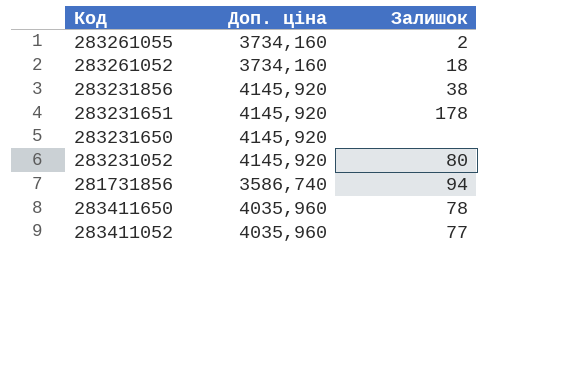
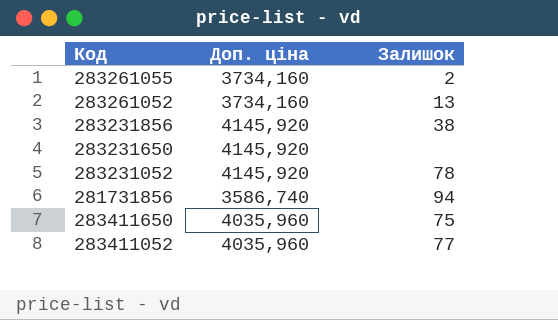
row 283231651: 4145,920 | 178 -> none
283261052 | Залишок: 18 -> 13
283231052 | Залишок: 80 -> 78
283411650 | Залишок: 78 -> 75

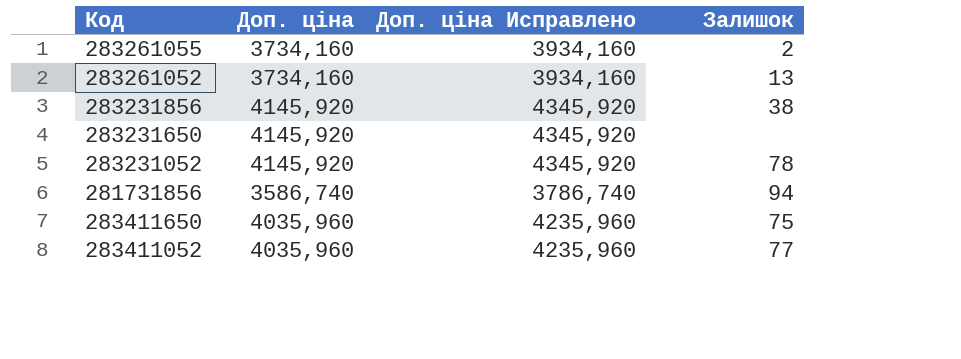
column Доп. ціна Исправлено | formula: none -> [Доп. ціна] + 200

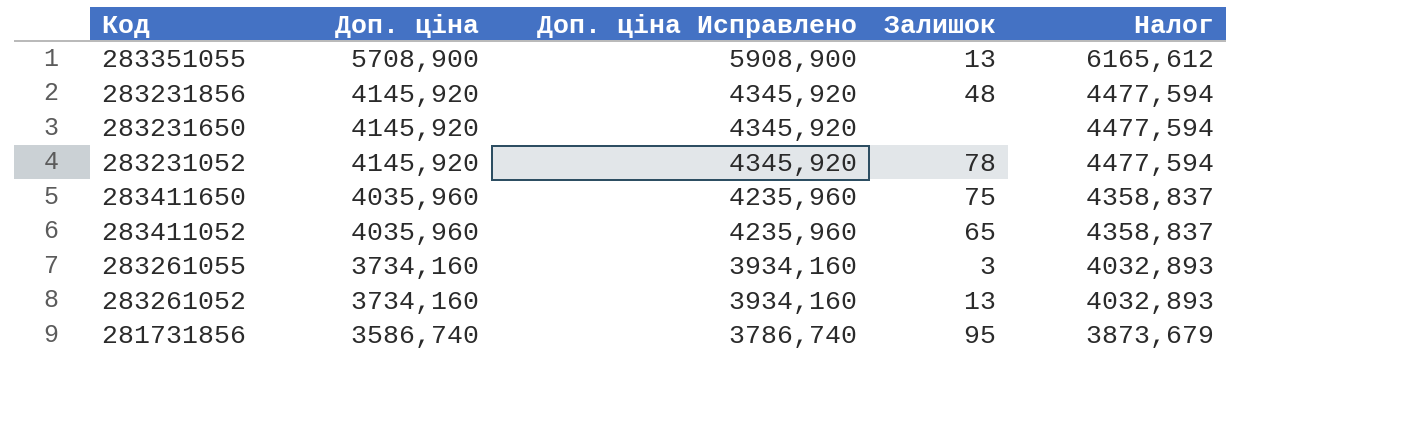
row order: none -> Доп. ціна descending
column Налог | formula: none -> [Доп. ціна] * 1,08
row 283351055: none -> 5708,900 | 5908,900 | 13 | 6165,612
283231856 | Залишок: 38 -> 48
283411052 | Залишок: 77 -> 65
283261055 | Залишок: 2 -> 3
281731856 | Залишок: 94 -> 95

